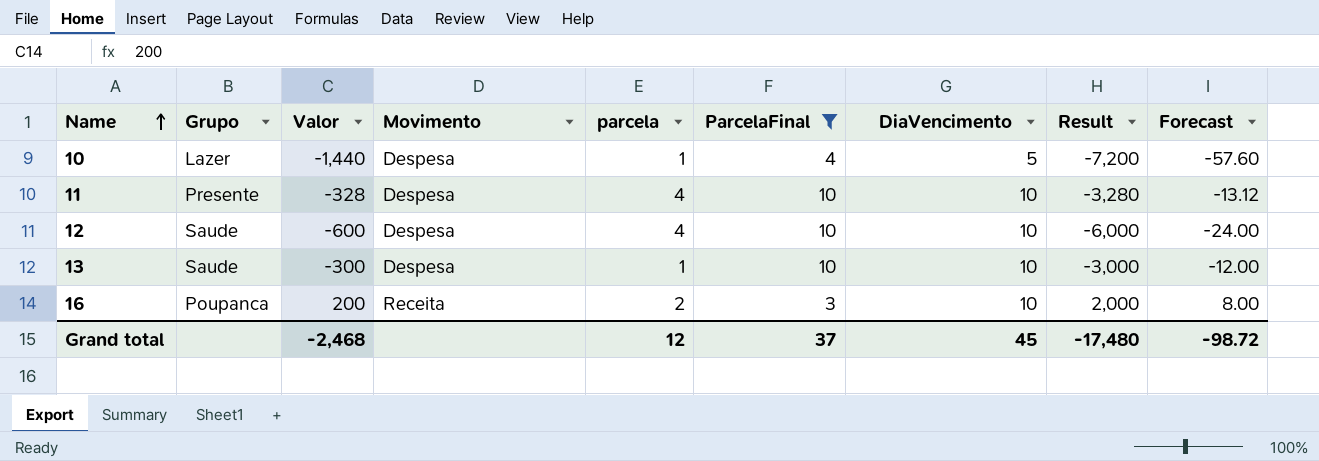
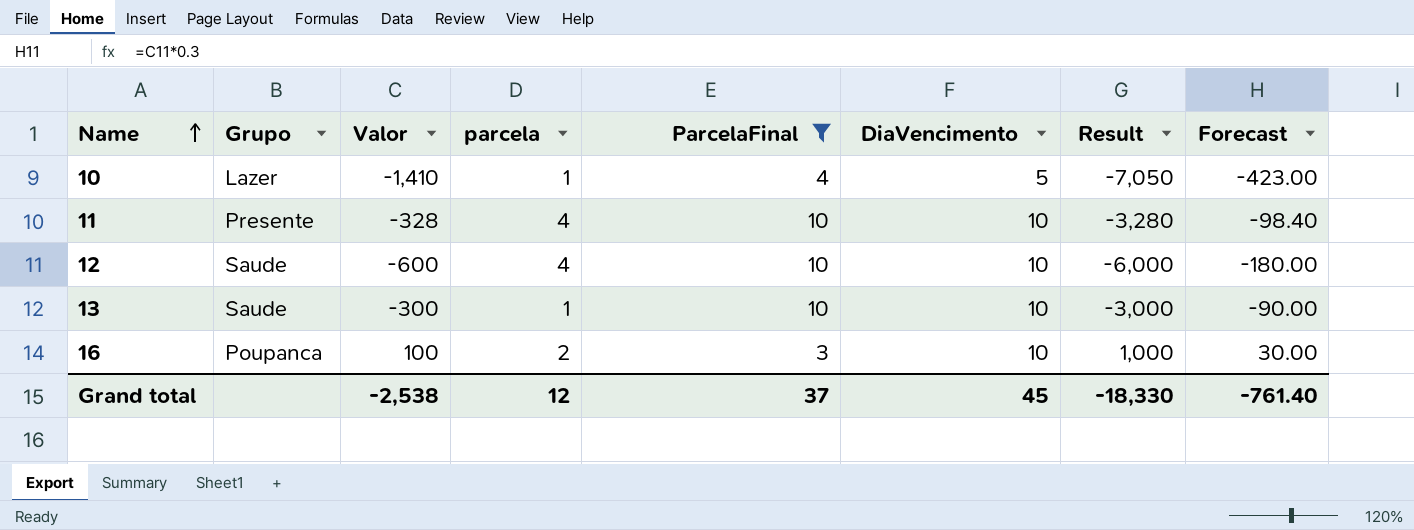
column Movimento | position: 4 -> none
column Forecast | formula: [Valor] * 0.04 -> [Valor] * 0.3
10 | Valor: -1,440 -> -1,410
10 | Result: -7,200 -> -7,050
16 | Valor: 200 -> 100
16 | Result: 2,000 -> 1,000
Grand total | Valor: -2,468 -> -2,538
Grand total | Result: -17,480 -> -18,330
Grand total | Forecast: -98.72 -> -761.40

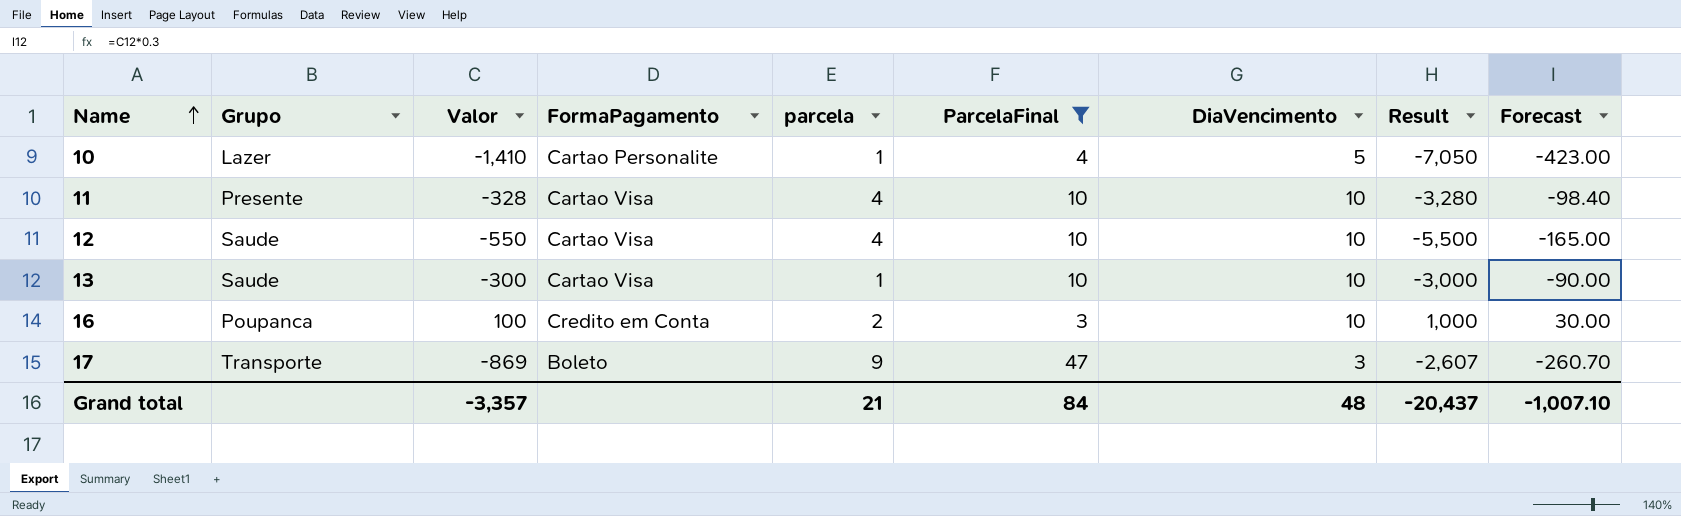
column FormaPagamento | position: none -> 4
12 | Valor: -600 -> -550
12 | Result: -6,000 -> -5,500
12 | Forecast: -180.00 -> -165.00
row 17: none -> Transporte | -869 | Boleto | 9 | 47 | 3 | -2,607 | -260.70
Grand total | Valor: -2,538 -> -3,357
Grand total | parcela: 12 -> 21
Grand total | ParcelaFinal: 37 -> 84
Grand total | DiaVencimento: 45 -> 48
Grand total | Result: -18,330 -> -20,437
Grand total | Forecast: -761.40 -> -1,007.10

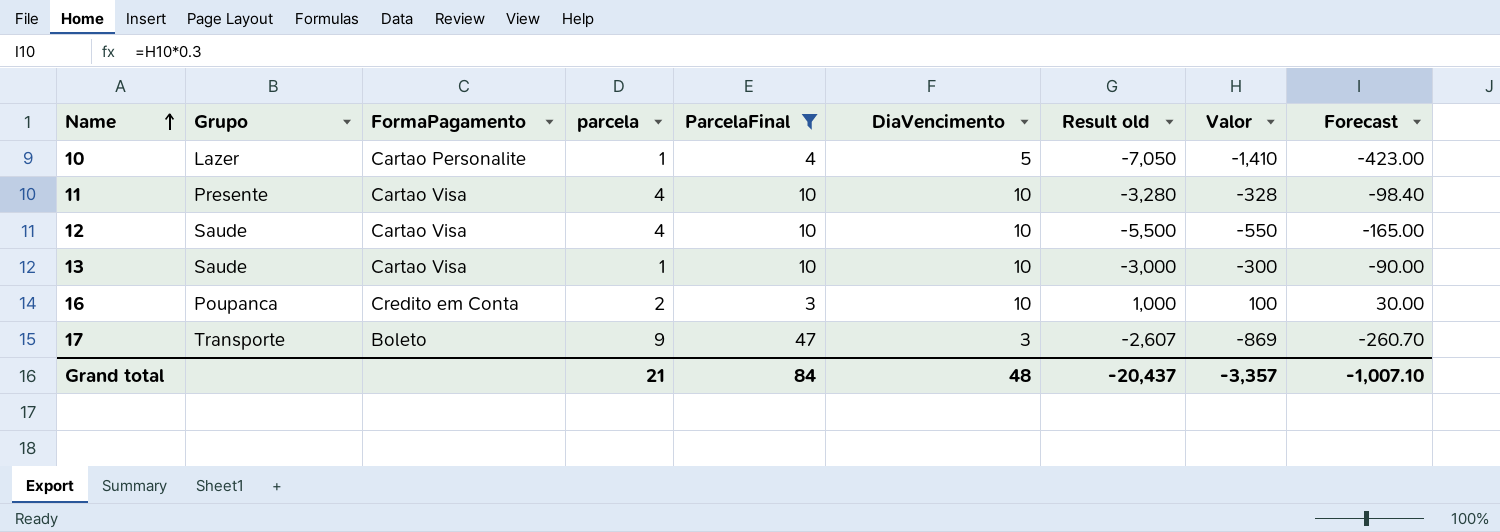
column name: Result -> Result old
column Valor | position: 3 -> 8

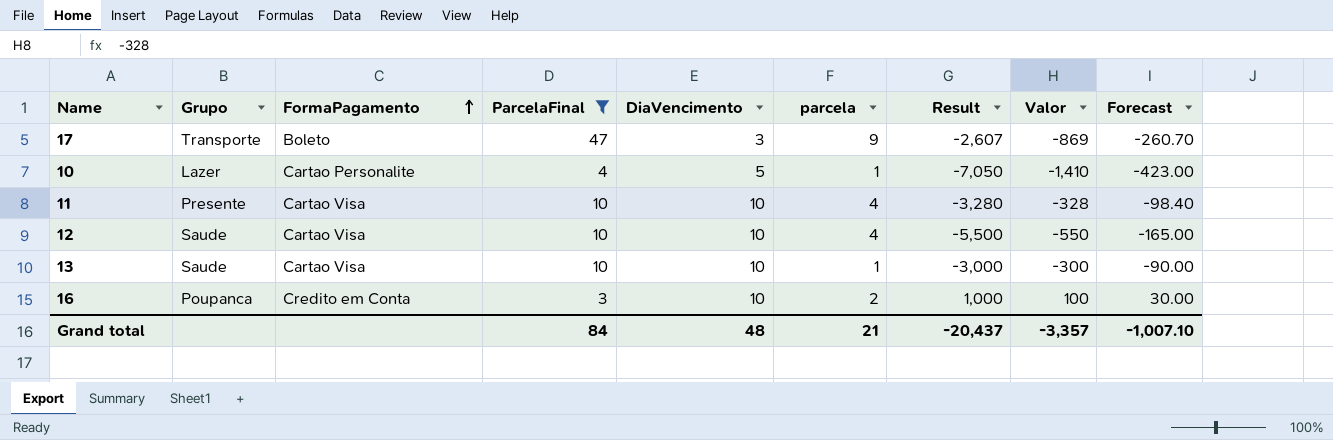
row order: Name ascending -> FormaPagamento ascending
column parcela | position: 4 -> 6
column name: Result old -> Result

